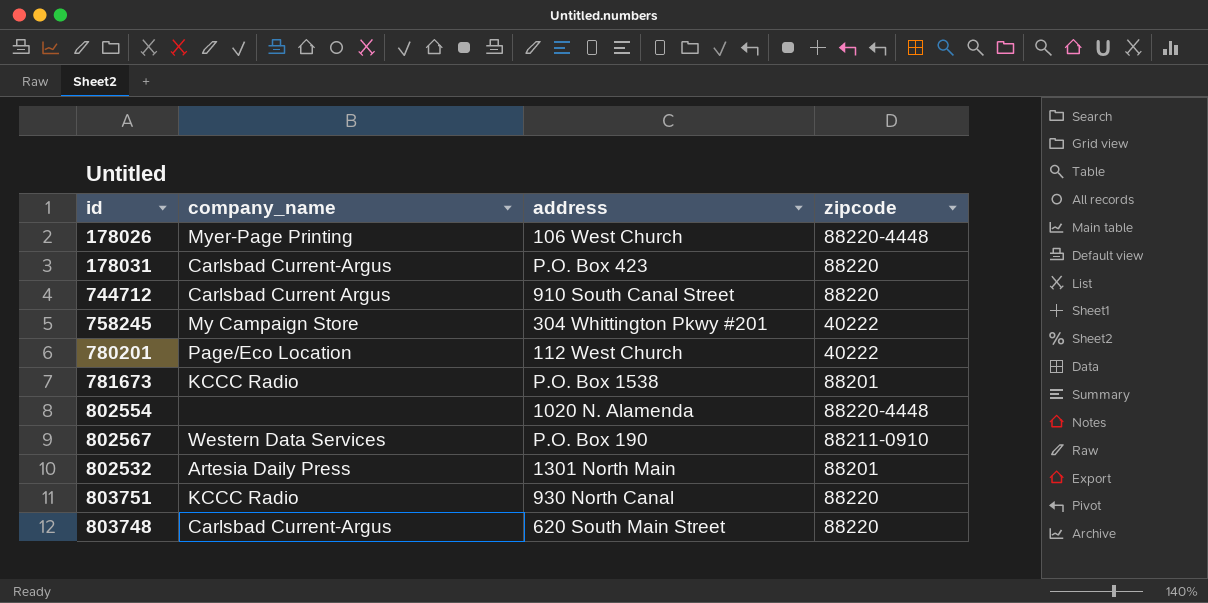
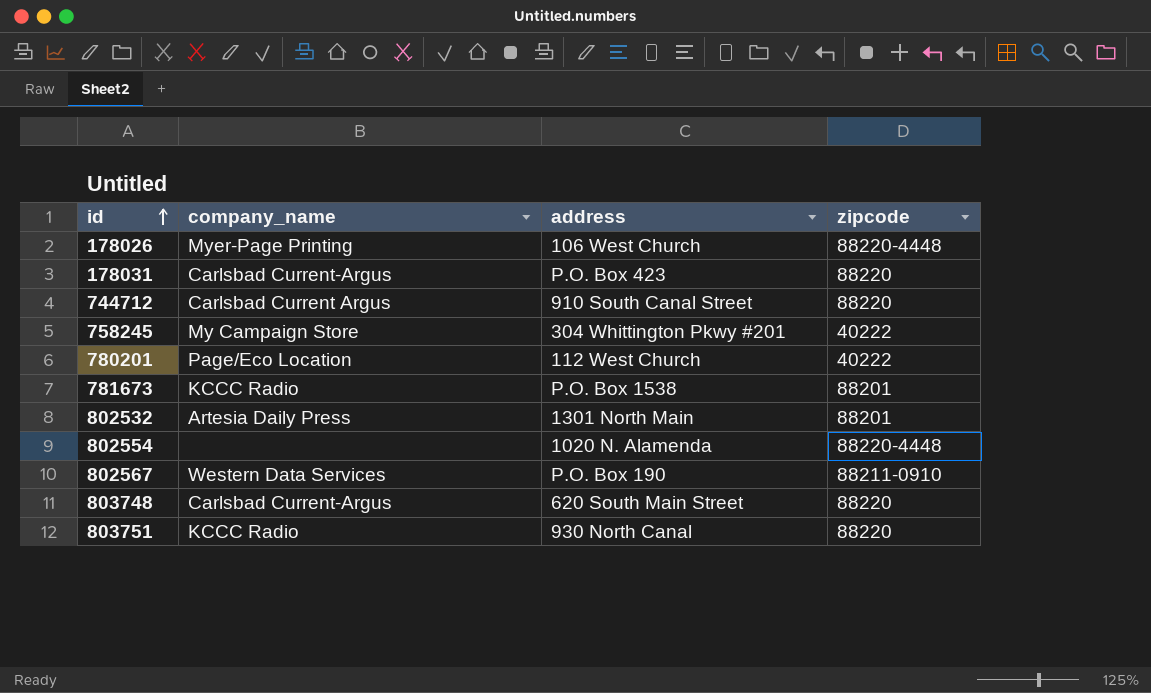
row order: none -> id ascending

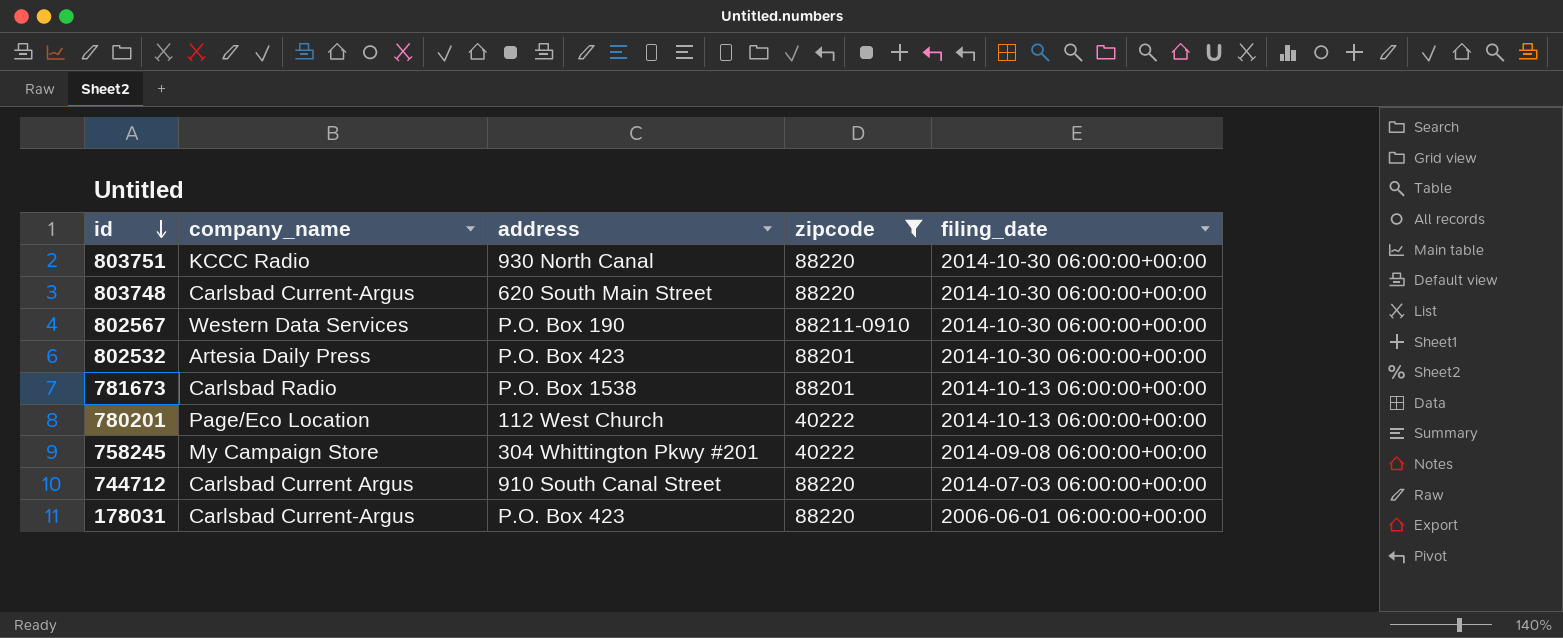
filter: none -> zipcode != 88220-4448
row order: id ascending -> id descending
column filing_date | position: none -> 5
802532 | address: 1301 North Main -> P.O. Box 423
781673 | company_name: KCCC Radio -> Carlsbad Radio

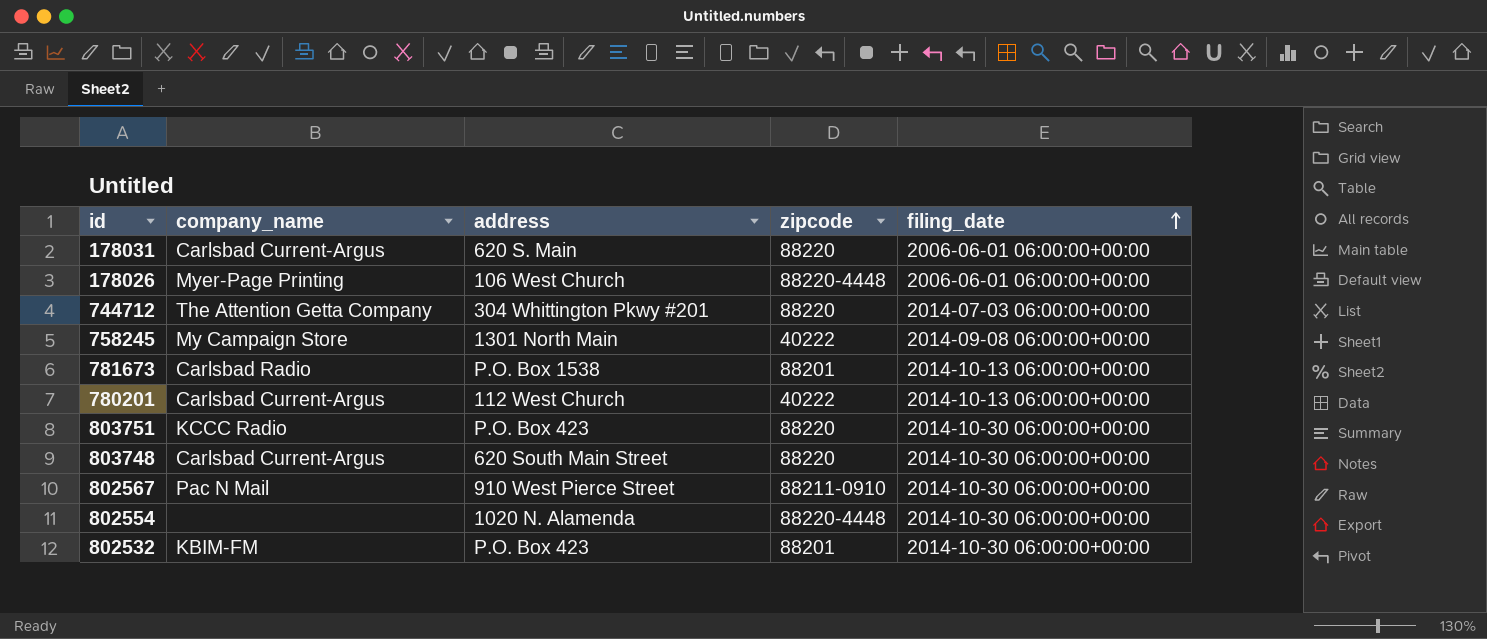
filter: zipcode != 88220-4448 -> none
row order: id descending -> filing_date ascending
178031 | address: P.O. Box 423 -> 620 S. Main
744712 | company_name: Carlsbad Current Argus -> The Attention Getta Company
744712 | address: 910 South Canal Street -> 304 Whittington Pkwy #201
758245 | address: 304 Whittington Pkwy #201 -> 1301 North Main
780201 | company_name: Page/Eco Location -> Carlsbad Current-Argus
803751 | address: 930 North Canal -> P.O. Box 423
802567 | company_name: Western Data Services -> Pac N Mail
802567 | address: P.O. Box 190 -> 910 West Pierce Street
802532 | company_name: Artesia Daily Press -> KBIM-FM

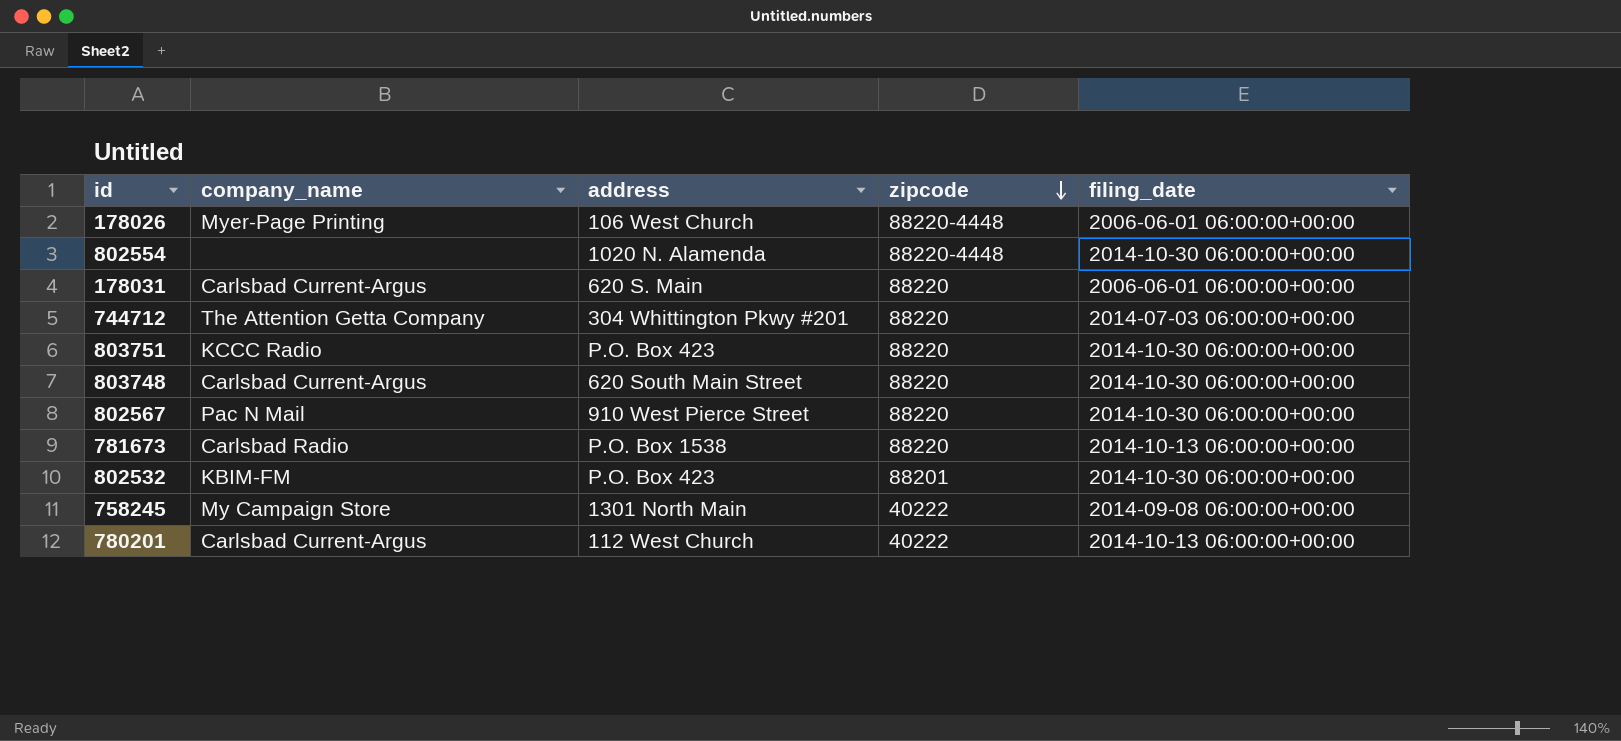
row order: filing_date ascending -> zipcode descending
802567 | zipcode: 88211-0910 -> 88220
781673 | zipcode: 88201 -> 88220

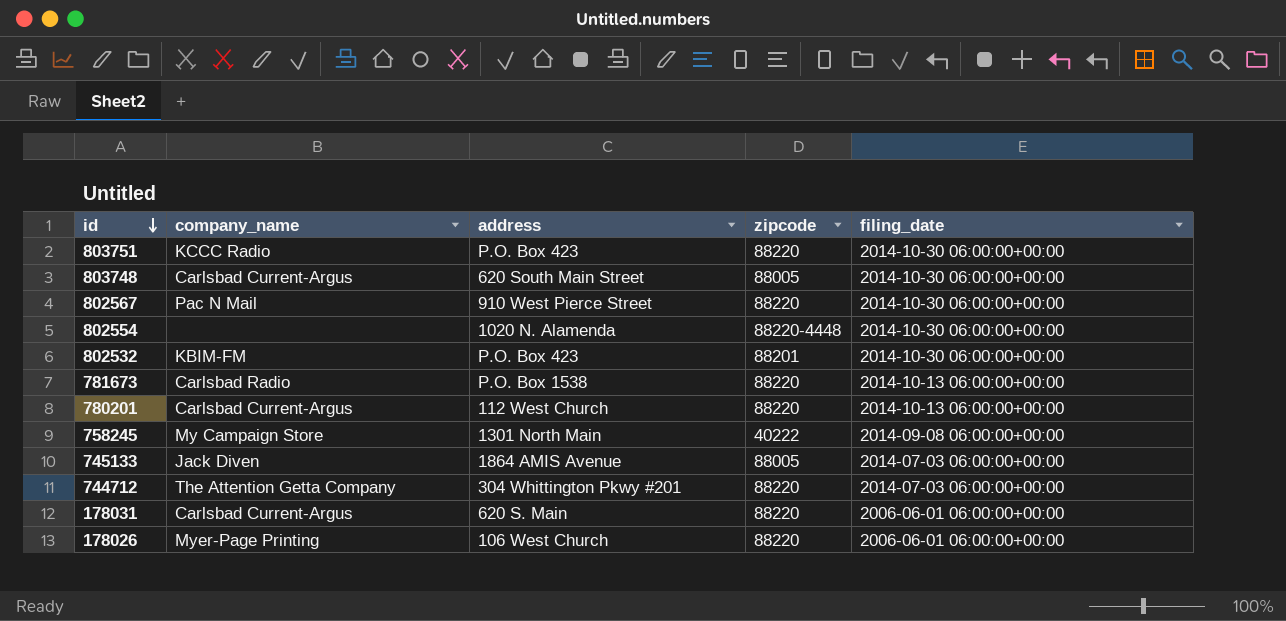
row order: zipcode descending -> id descending
803748 | zipcode: 88220 -> 88005
780201 | zipcode: 40222 -> 88220
row 745133: none -> Jack Diven | 1864 AMIS Avenue | 88005 | 2014-07-03 06:00:00+00:00
178026 | zipcode: 88220-4448 -> 88220

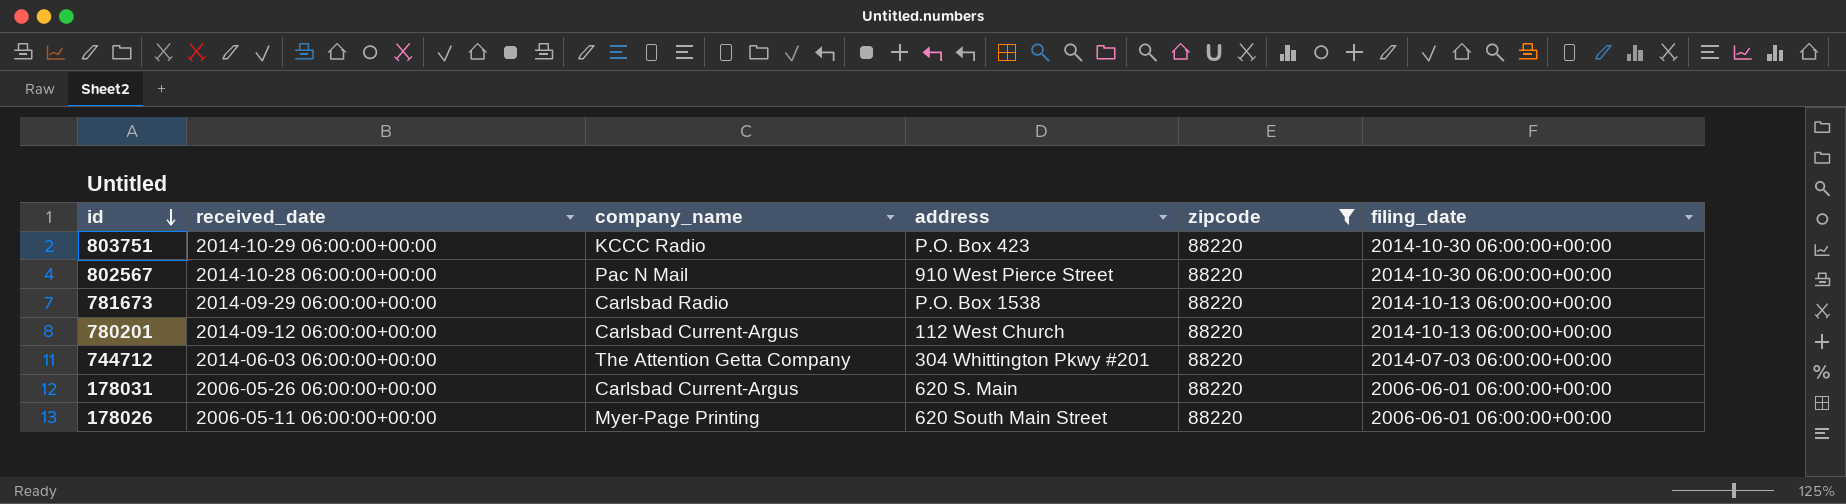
filter: none -> zipcode = 88220
column received_date | position: none -> 2
178026 | address: 106 West Church -> 620 South Main Street

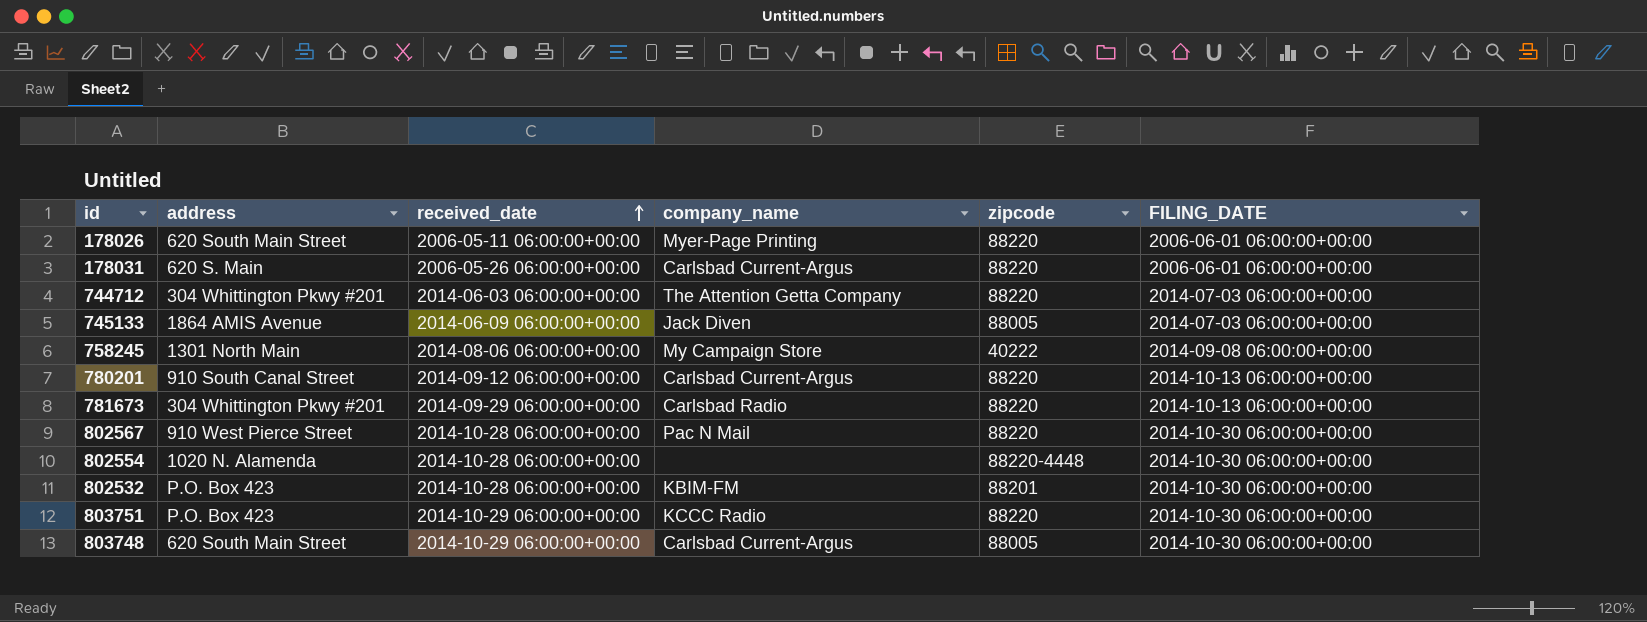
filter: zipcode = 88220 -> none
row order: id descending -> received_date ascending
column address | position: 4 -> 2
column name: filing_date -> FILING_DATE
780201 | address: 112 West Church -> 910 South Canal Street
781673 | address: P.O. Box 1538 -> 304 Whittington Pkwy #201

